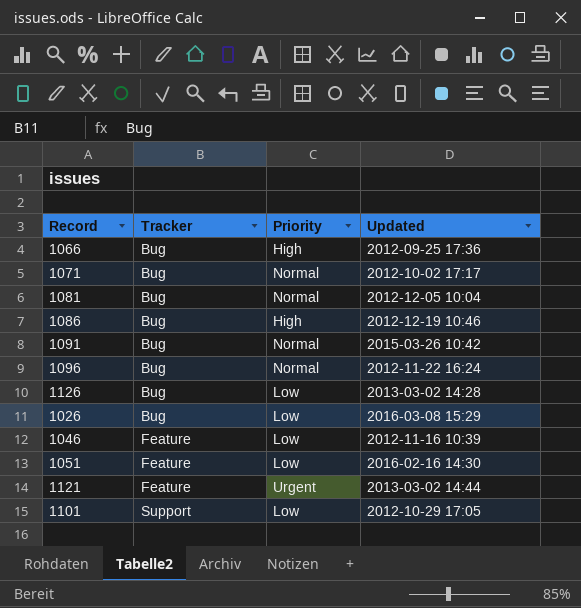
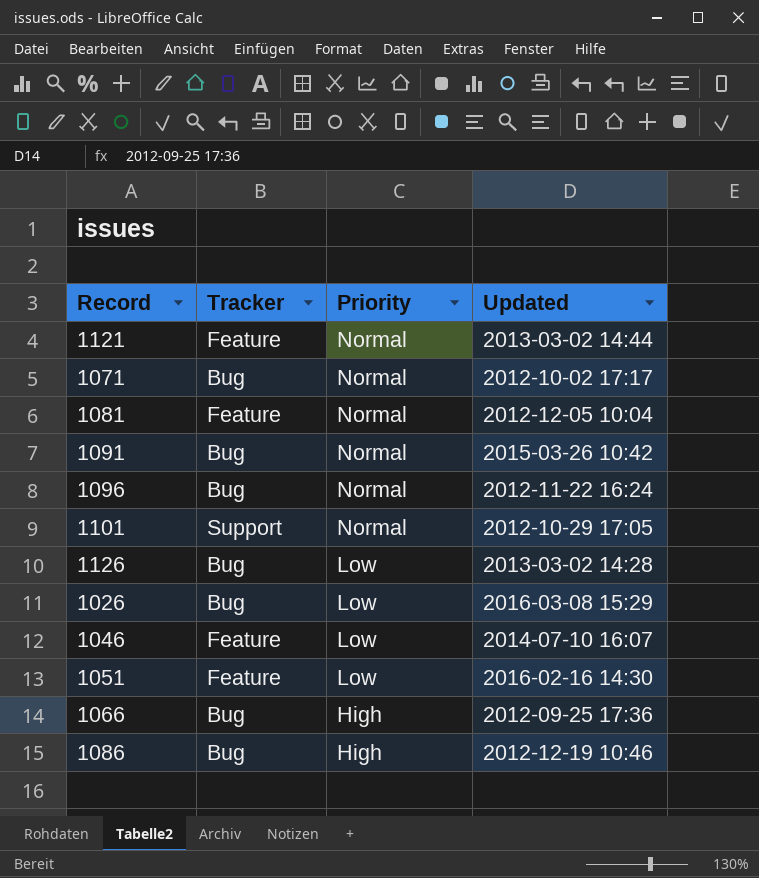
row order: Tracker ascending -> Priority descending
1121 | Priority: Urgent -> Normal
1081 | Tracker: Bug -> Feature
1101 | Priority: Low -> Normal
1046 | Updated: 2012-11-16 10:39 -> 2014-07-10 16:07

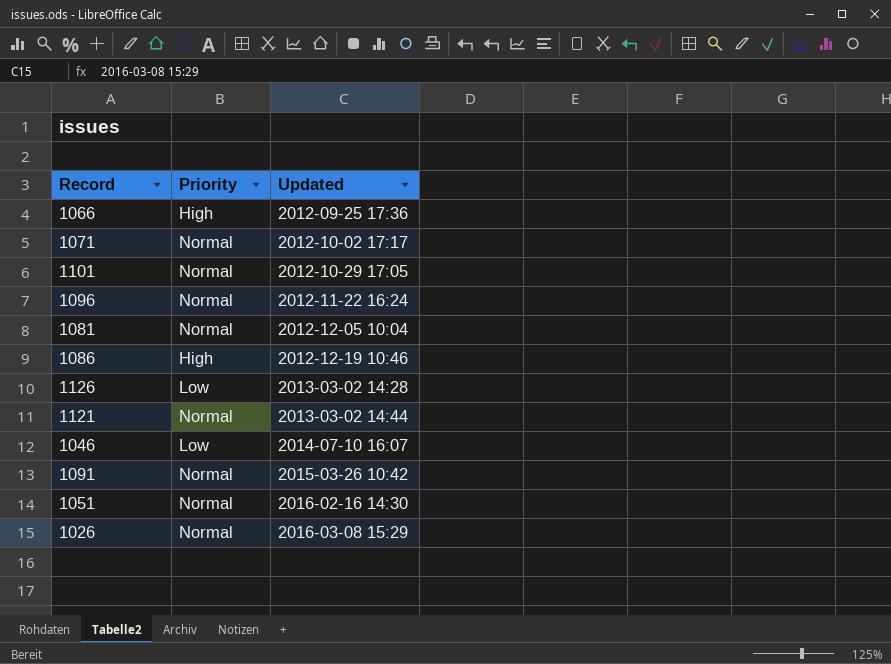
row order: Priority descending -> Updated ascending
column Tracker | position: 2 -> none
1051 | Priority: Low -> Normal
1026 | Priority: Low -> Normal

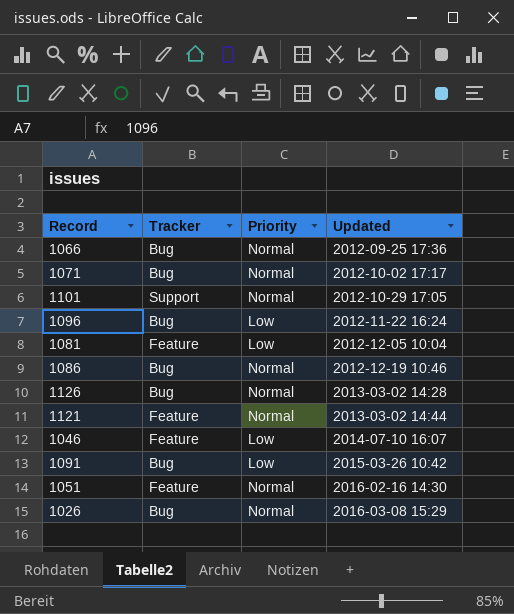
column Tracker | position: none -> 2
1066 | Priority: High -> Normal
1096 | Priority: Normal -> Low
1081 | Priority: Normal -> Low
1086 | Priority: High -> Normal
1126 | Priority: Low -> Normal
1091 | Priority: Normal -> Low

